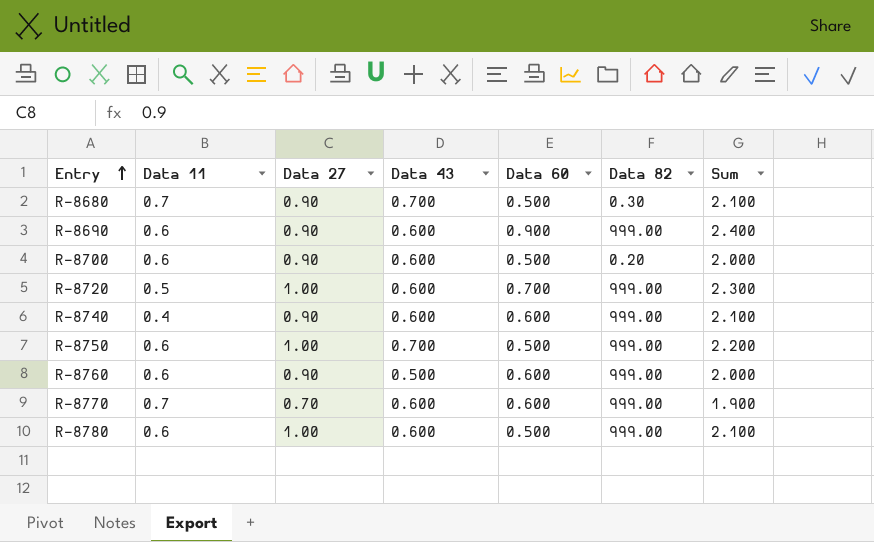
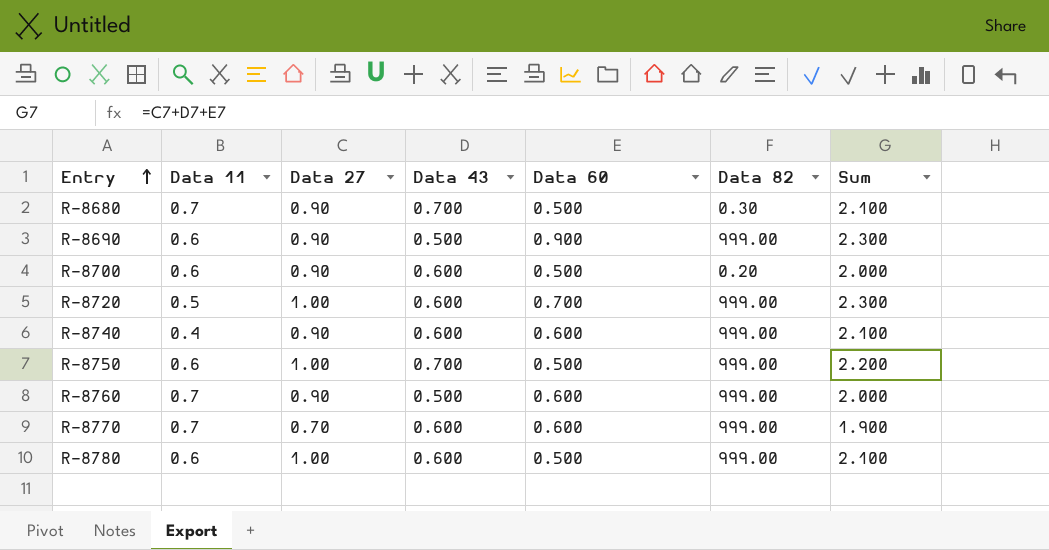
R-8690 | Data 43: 0.600 -> 0.500
R-8690 | Sum: 2.400 -> 2.300
R-8760 | Data 11: 0.6 -> 0.7

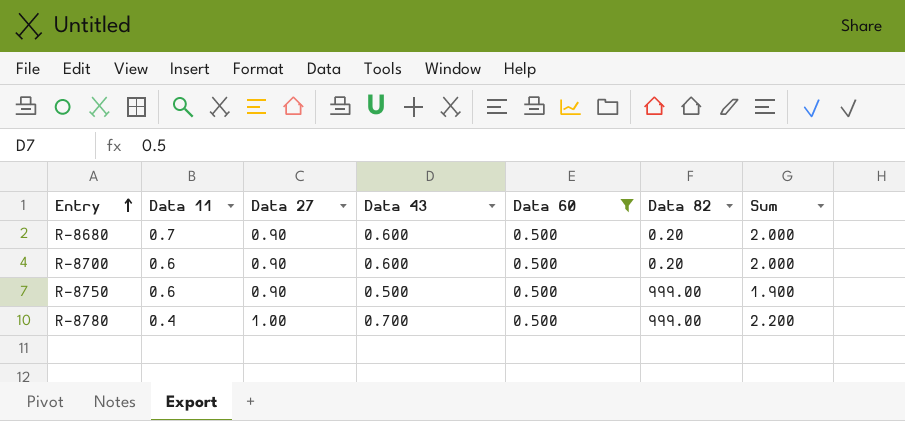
filter: none -> Data 60 = 0.500
R-8680 | Data 43: 0.700 -> 0.600
R-8680 | Data 82: 0.30 -> 0.20
R-8680 | Sum: 2.100 -> 2.000
R-8750 | Data 27: 1.00 -> 0.90
R-8750 | Data 43: 0.700 -> 0.500
R-8750 | Sum: 2.200 -> 1.900
R-8780 | Data 11: 0.6 -> 0.4
R-8780 | Data 43: 0.600 -> 0.700
R-8780 | Sum: 2.100 -> 2.200

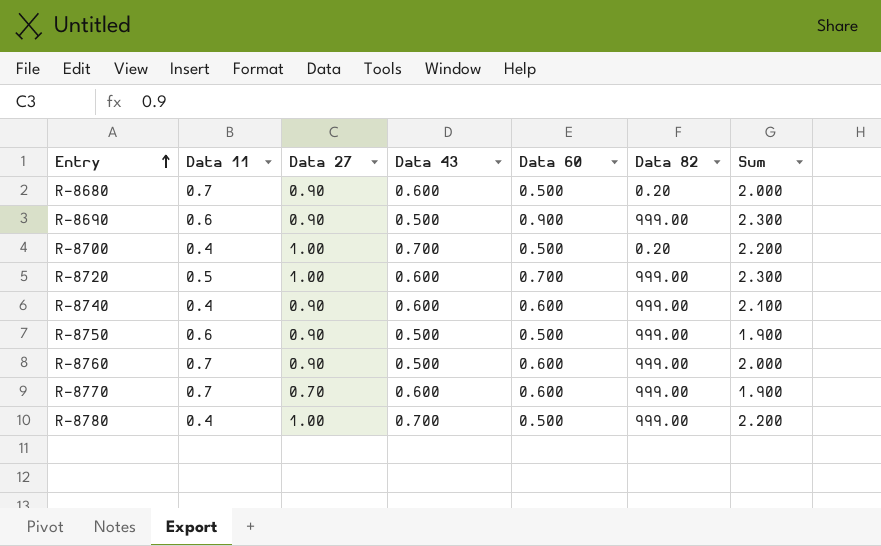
filter: Data 60 = 0.500 -> none
R-8700 | Data 11: 0.6 -> 0.4
R-8700 | Data 27: 0.90 -> 1.00
R-8700 | Data 43: 0.600 -> 0.700
R-8700 | Sum: 2.000 -> 2.200

